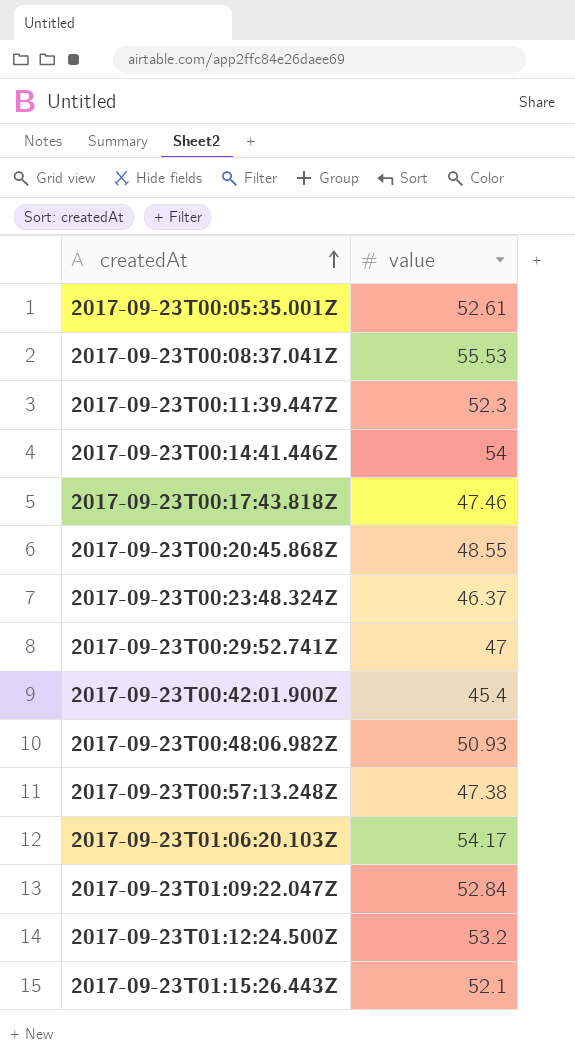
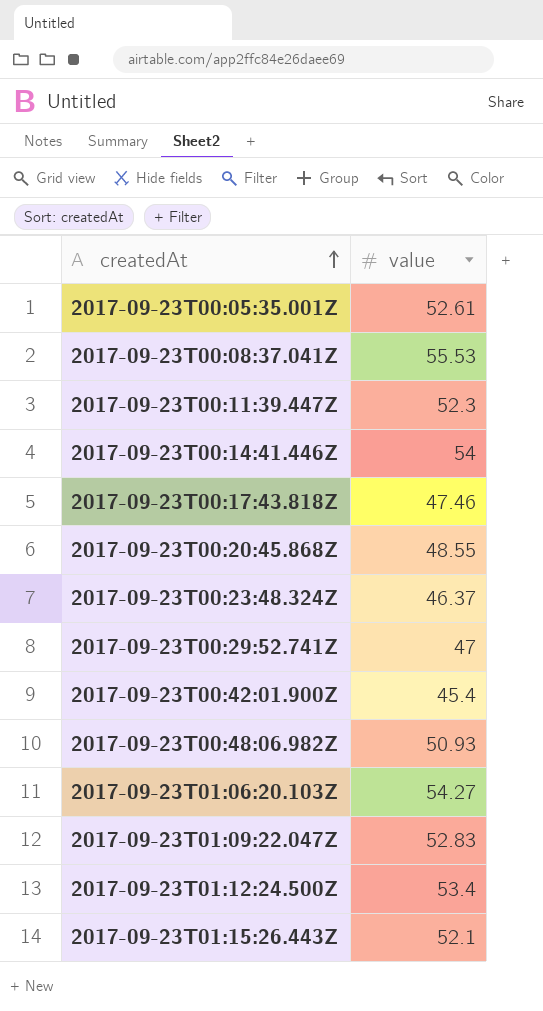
row 2017-09-23T00:57:13.248Z: 47.38 -> none
2017-09-23T01:06:20.103Z | value: 54.17 -> 54.27
2017-09-23T01:09:22.047Z | value: 52.84 -> 52.83
2017-09-23T01:12:24.500Z | value: 53.2 -> 53.4

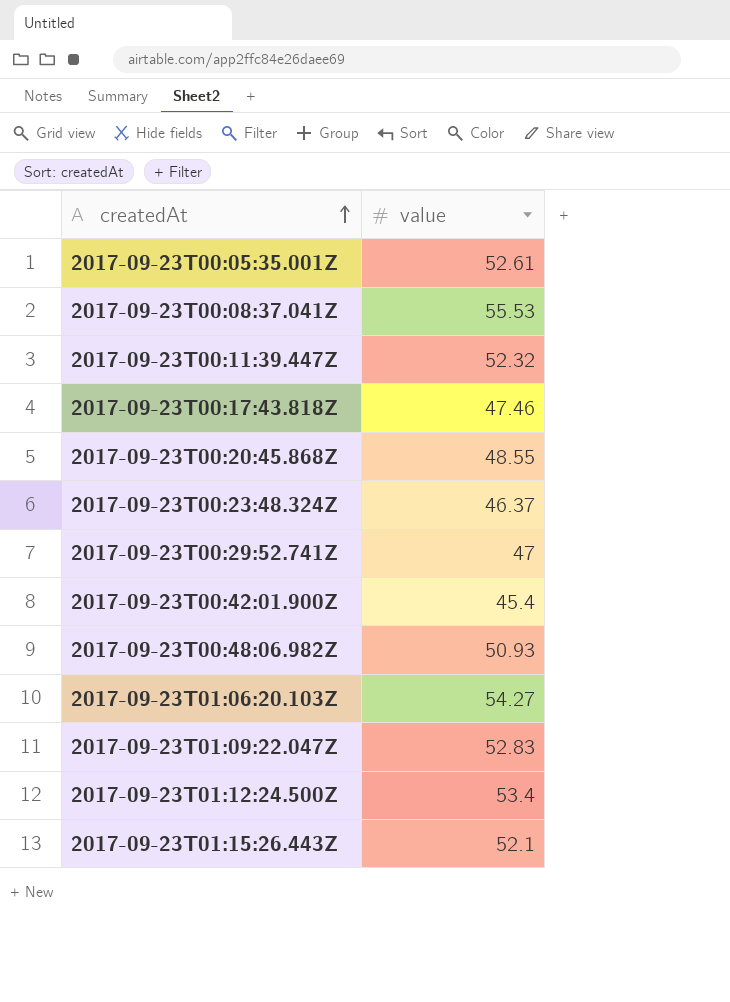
row 2017-09-23T00:14:41.446Z: 54 -> none
2017-09-23T00:11:39.447Z | value: 52.3 -> 52.32

